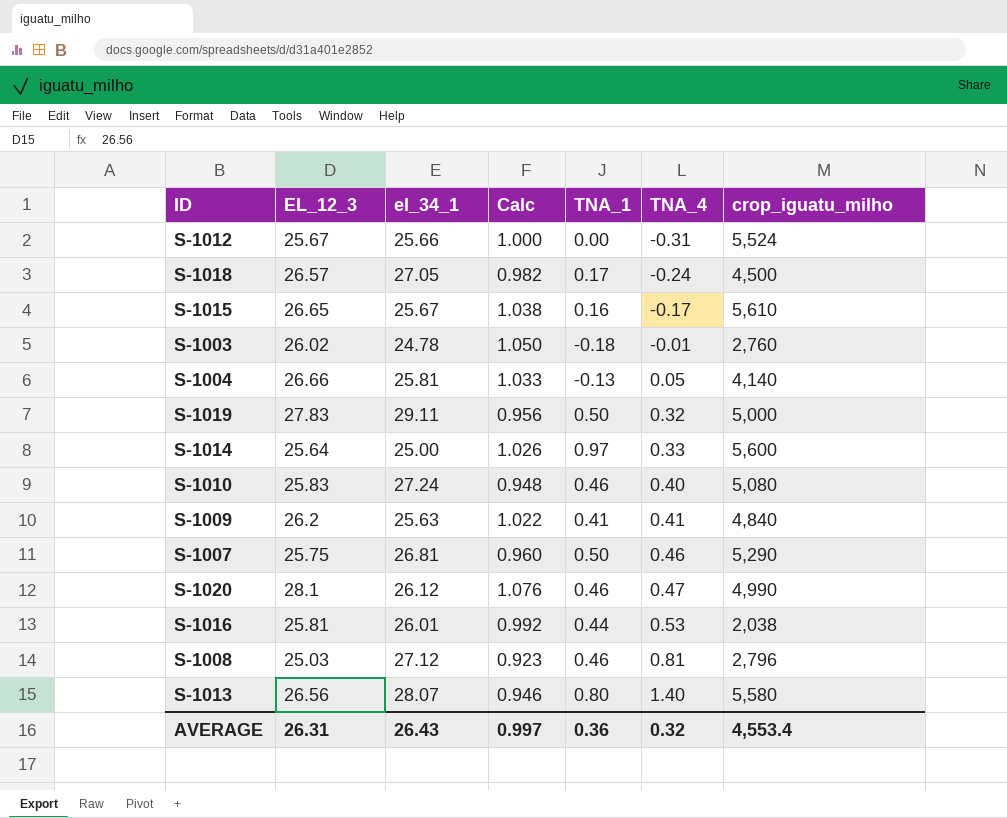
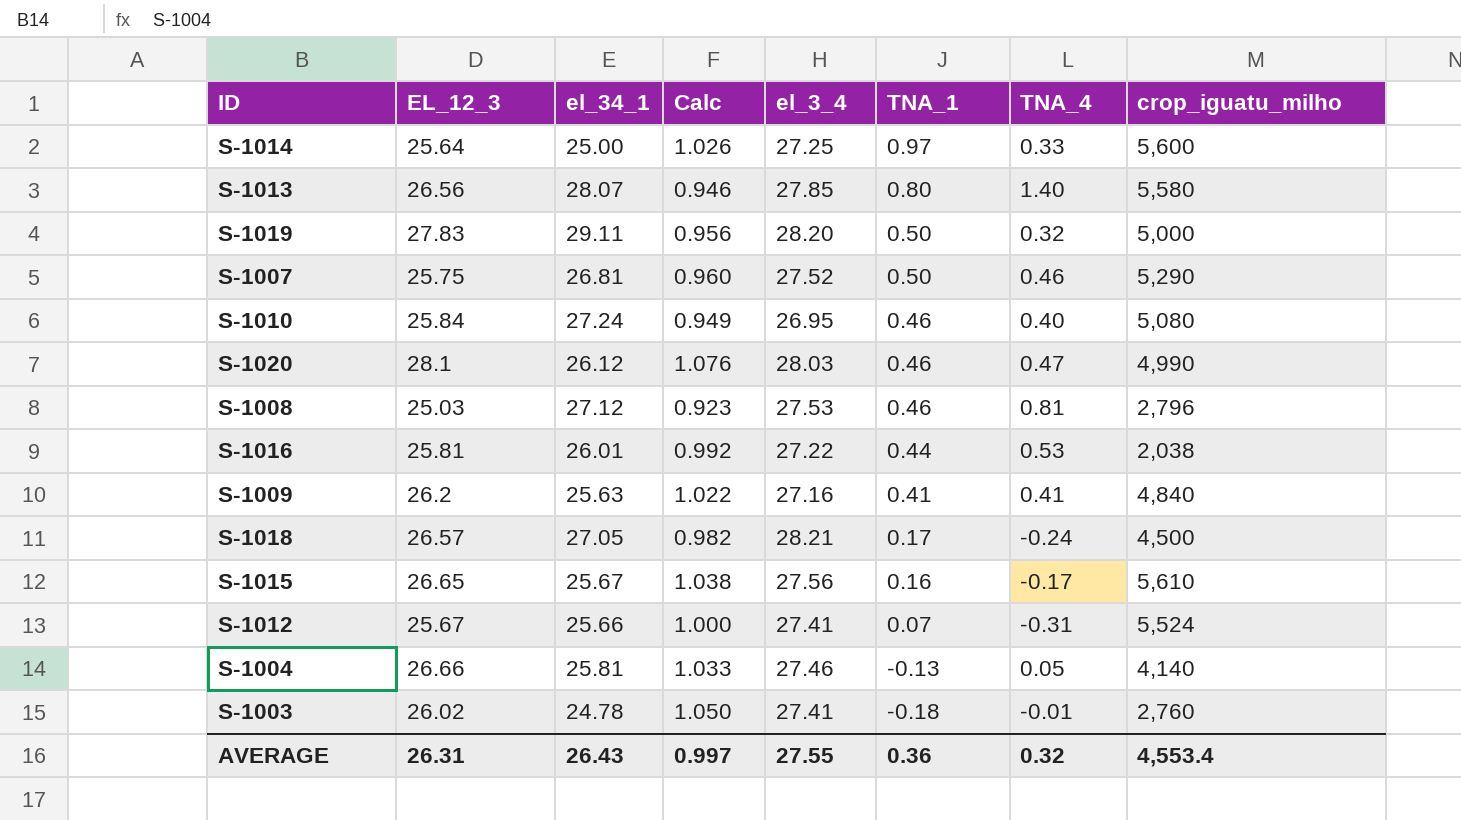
row order: TNA_4 ascending -> TNA_1 descending
column el_3_4 | position: none -> 5
S-1010 | EL_12_3: 25.83 -> 25.84
S-1010 | Calc: 0.948 -> 0.949
S-1012 | TNA_1: 0.00 -> 0.07

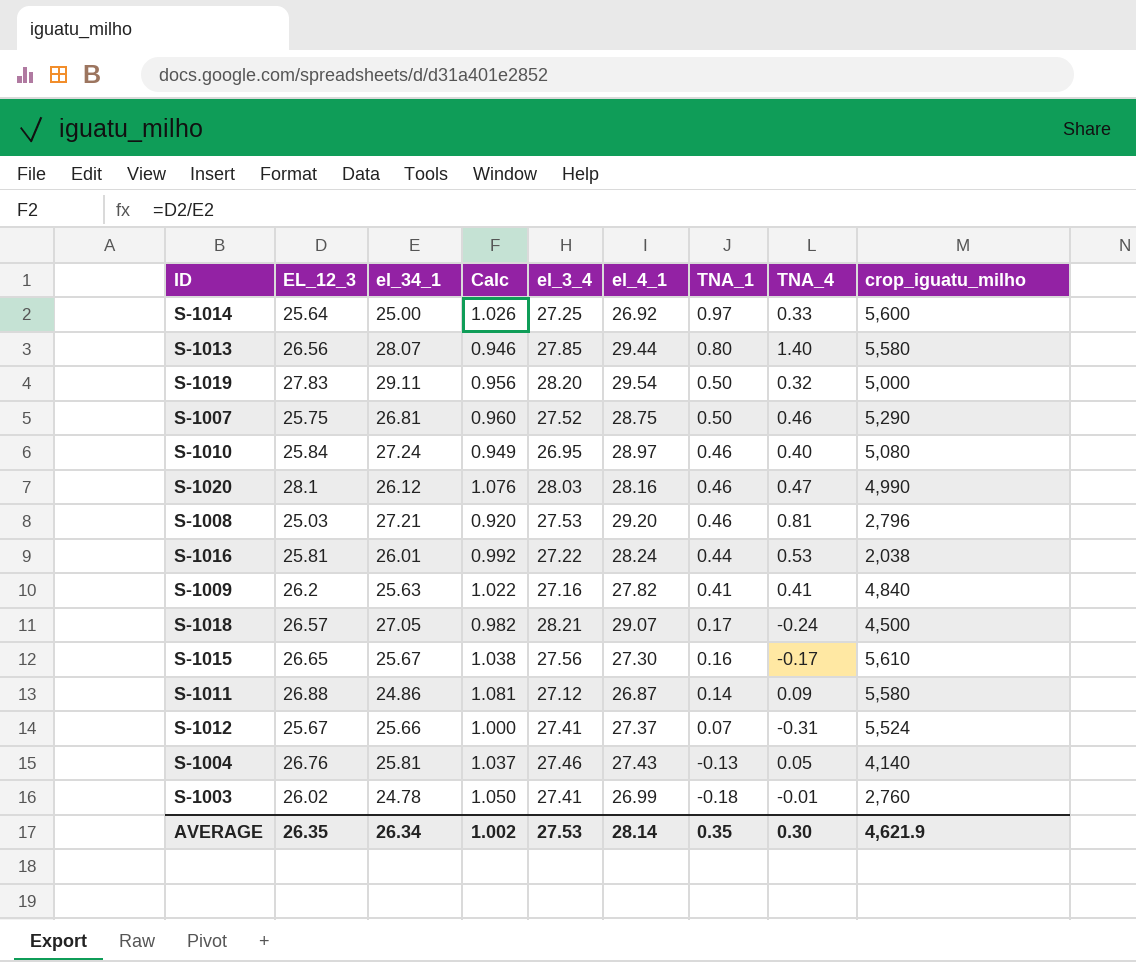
column el_4_1 | position: none -> 6
S-1008 | el_34_1: 27.12 -> 27.21
S-1008 | Calc: 0.923 -> 0.920
row S-1011: none -> 26.88 | 24.86 | 1.081 | 27.12 | 26.87 | 0.14 | 0.09 | 5,580
S-1004 | EL_12_3: 26.66 -> 26.76
S-1004 | Calc: 1.033 -> 1.037
AVERAGE | EL_12_3: 26.31 -> 26.35
AVERAGE | el_34_1: 26.43 -> 26.34
AVERAGE | Calc: 0.997 -> 1.002
AVERAGE | el_3_4: 27.55 -> 27.53
AVERAGE | TNA_1: 0.36 -> 0.35
AVERAGE | TNA_4: 0.32 -> 0.30
AVERAGE | crop_iguatu_milho: 4,553.4 -> 4,621.9

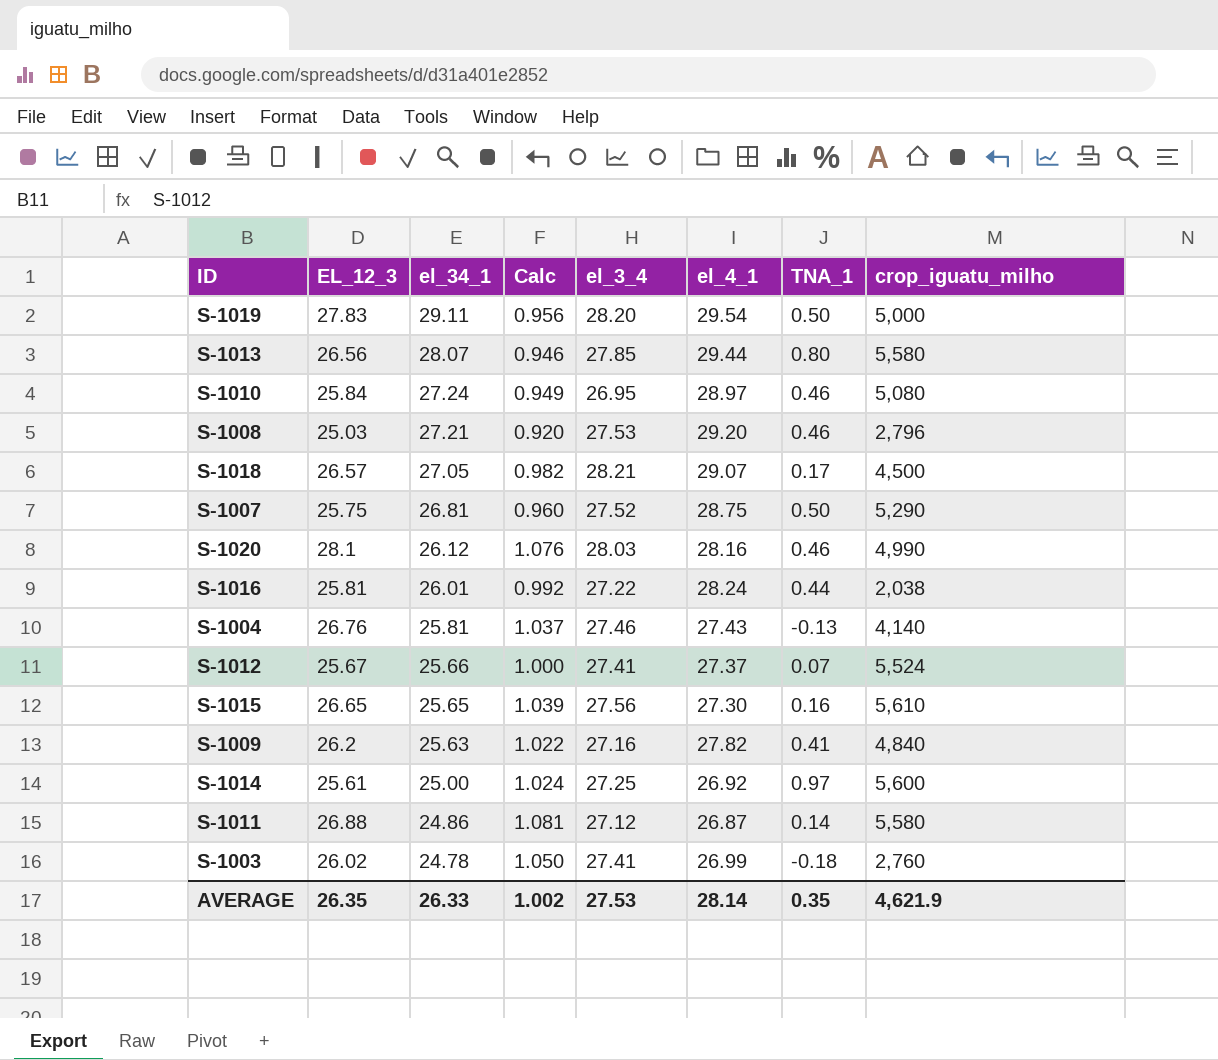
row order: TNA_1 descending -> el_34_1 descending
column TNA_4 | position: 8 -> none
S-1015 | el_34_1: 25.67 -> 25.65
S-1015 | Calc: 1.038 -> 1.039
S-1014 | EL_12_3: 25.64 -> 25.61
S-1014 | Calc: 1.026 -> 1.024
AVERAGE | el_34_1: 26.34 -> 26.33

